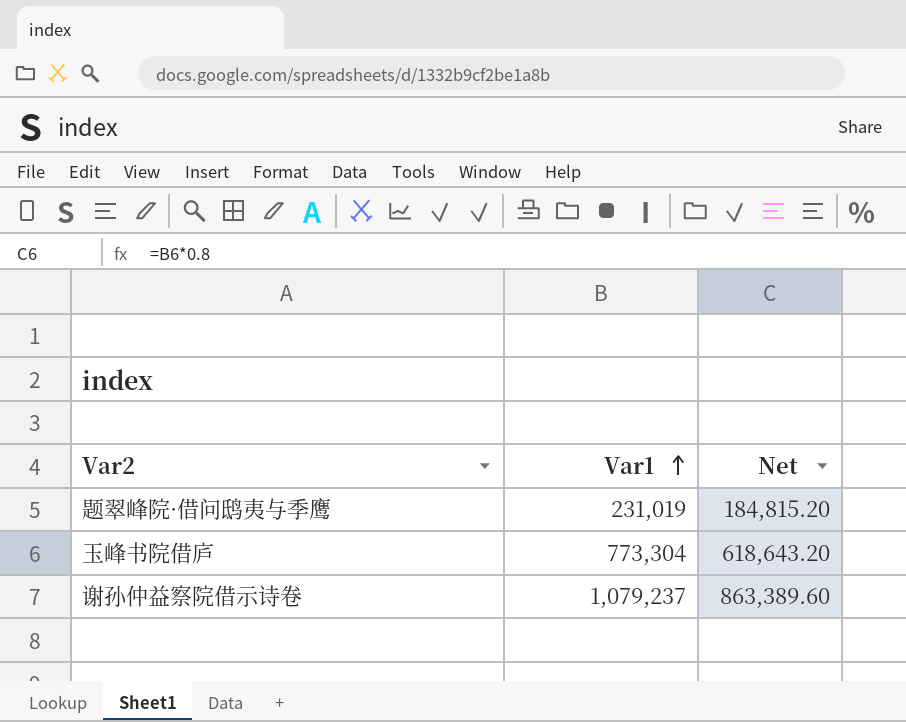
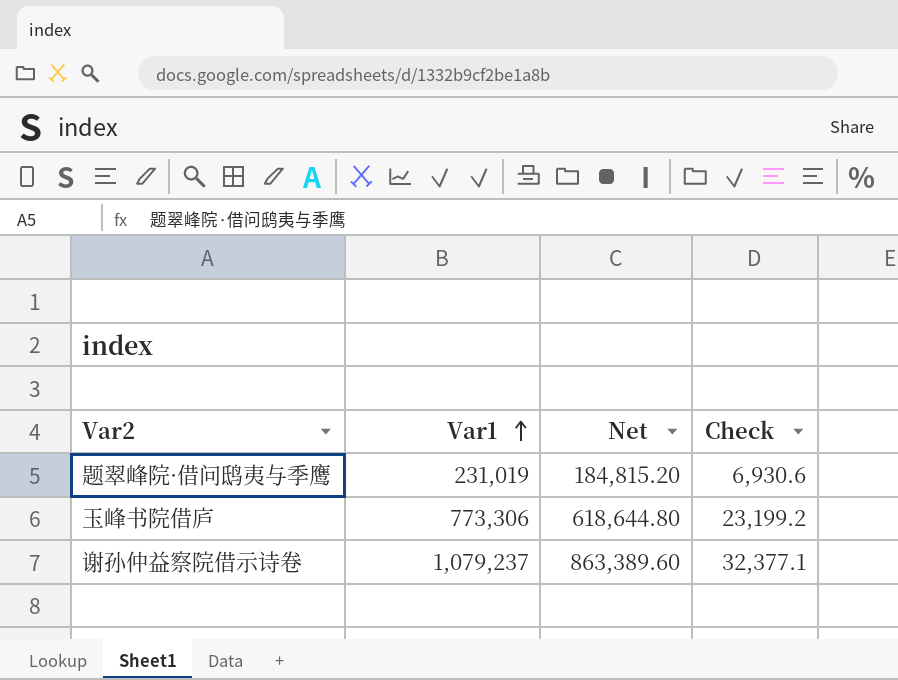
column Check | formula: none -> [Var1] * 0.03
玉峰书院借庐 | Var1: 773,304 -> 773,306
玉峰书院借庐 | Net: 618,643.20 -> 618,644.80

